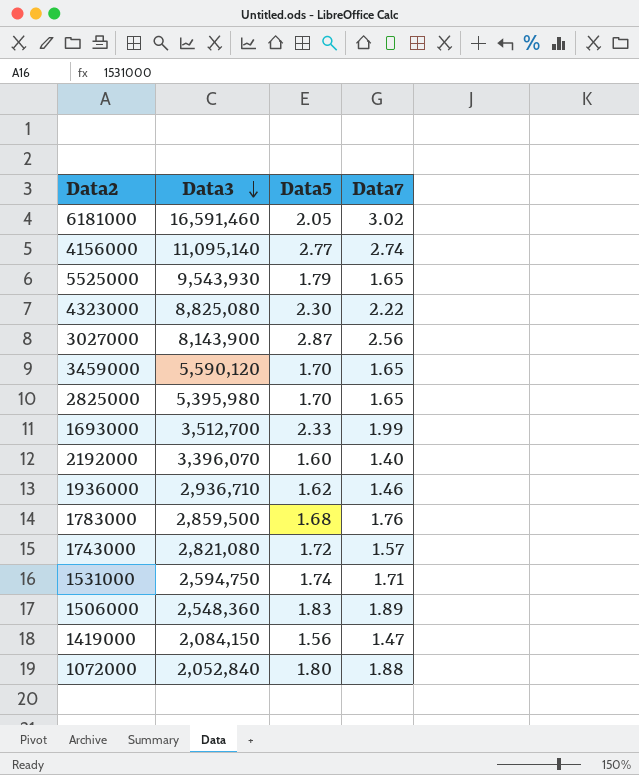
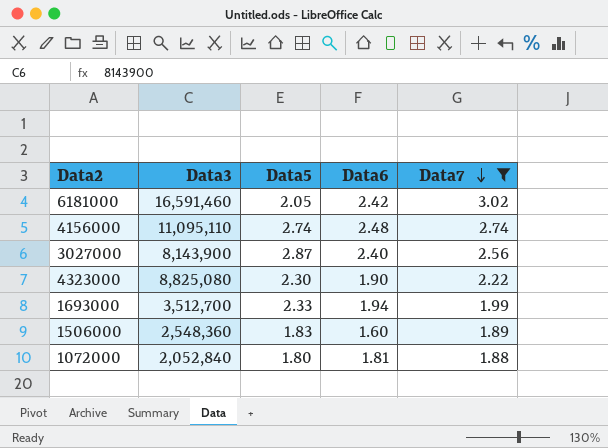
filter: none -> Data7 >= 1.88
row order: Data3 descending -> Data7 descending
column Data6 | position: none -> 4
4156000 | Data3: 11,095,140 -> 11,095,110
4156000 | Data5: 2.77 -> 2.74

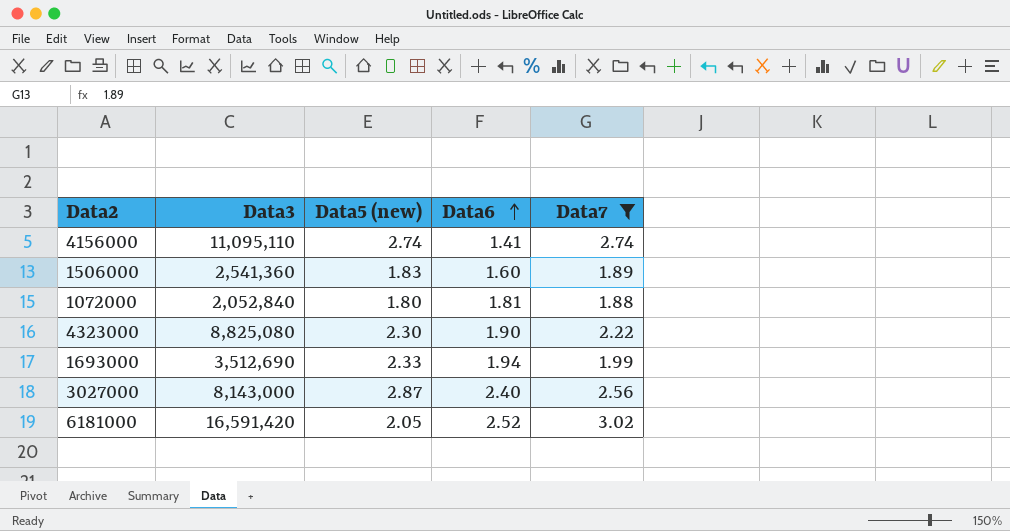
row order: Data7 descending -> Data6 ascending
column name: Data5 -> Data5 (new)
4156000 | Data6: 2.48 -> 1.41
1506000 | Data3: 2,548,360 -> 2,541,360
1693000 | Data3: 3,512,700 -> 3,512,690
3027000 | Data3: 8,143,900 -> 8,143,000
6181000 | Data3: 16,591,460 -> 16,591,420
6181000 | Data6: 2.42 -> 2.52

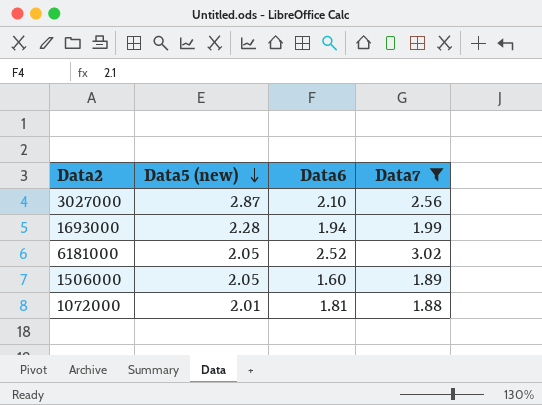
row order: Data6 ascending -> Data5 (new) descending
column Data3 | position: 2 -> none
row 4156000: 11,095,110 | 2.74 | 1.41 | 2.74 -> none
row 4323000: 8,825,080 | 2.30 | 1.90 | 2.22 -> none
3027000 | Data6: 2.40 -> 2.10
1693000 | Data5 (new): 2.33 -> 2.28
1506000 | Data5 (new): 1.83 -> 2.05
1072000 | Data5 (new): 1.80 -> 2.01

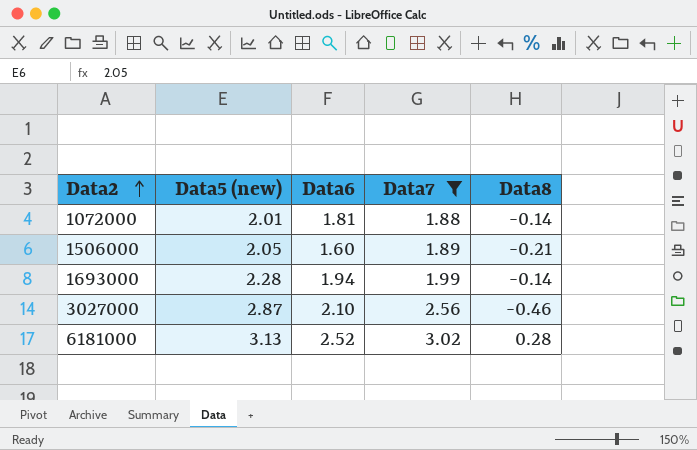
row order: Data5 (new) descending -> Data2 ascending
column Data8 | position: none -> 5
6181000 | Data5 (new): 2.05 -> 3.13

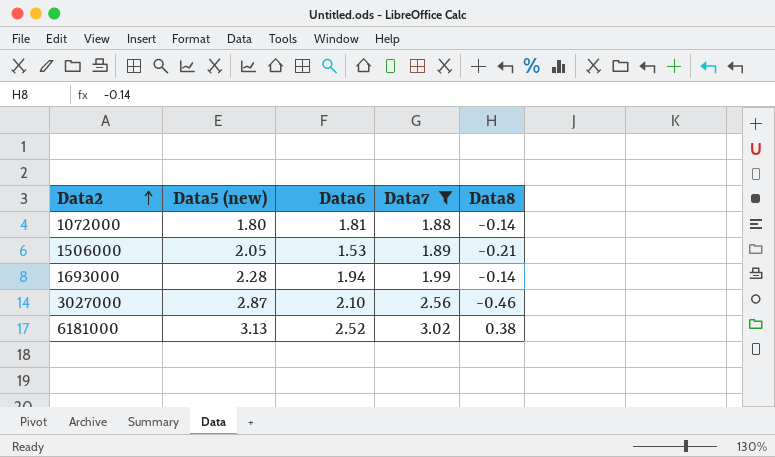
1072000 | Data5 (new): 2.01 -> 1.80
1506000 | Data6: 1.60 -> 1.53
6181000 | Data8: 0.28 -> 0.38

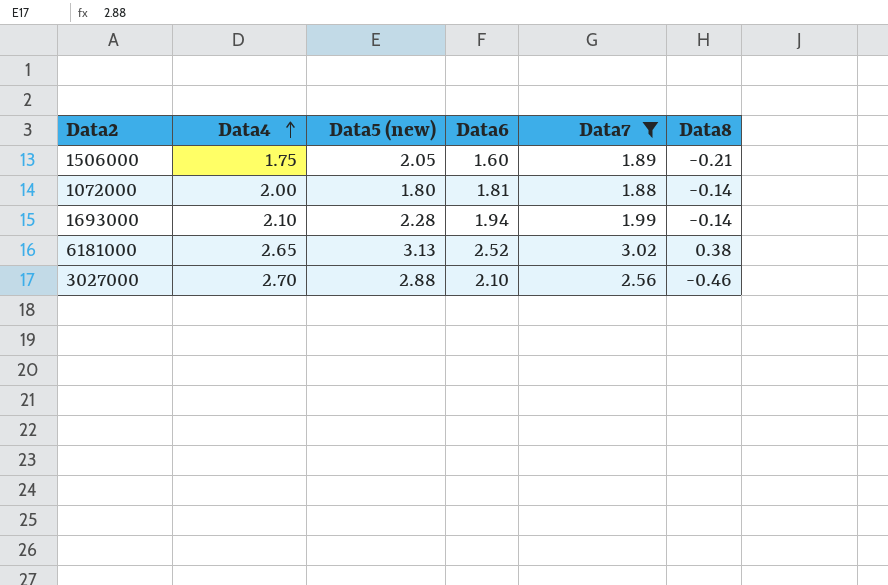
row order: Data2 ascending -> Data4 ascending
column Data4 | position: none -> 2
1506000 | Data6: 1.53 -> 1.60
3027000 | Data5 (new): 2.87 -> 2.88

